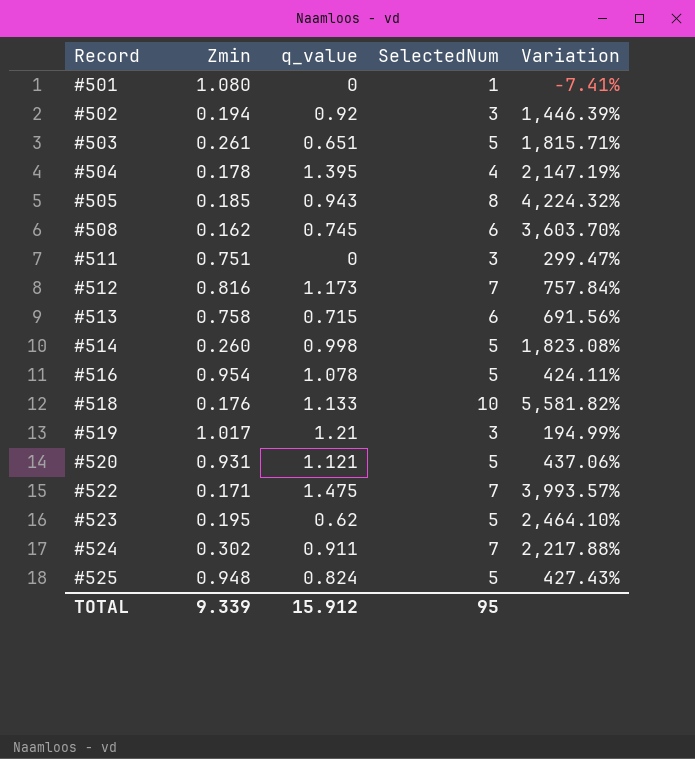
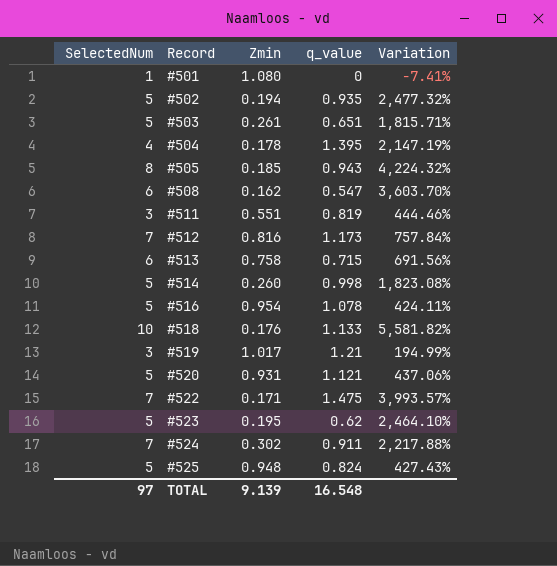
column SelectedNum | position: 4 -> 1
#502 | SelectedNum: 3 -> 5
#502 | q_value: 0.92 -> 0.935
#502 | Variation: 1,446.39% -> 2,477.32%
#508 | q_value: 0.745 -> 0.547
#511 | Zmin: 0.751 -> 0.551
#511 | q_value: 0 -> 0.819
#511 | Variation: 299.47% -> 444.46%
TOTAL | SelectedNum: 95 -> 97
TOTAL | Zmin: 9.339 -> 9.139
TOTAL | q_value: 15.912 -> 16.548

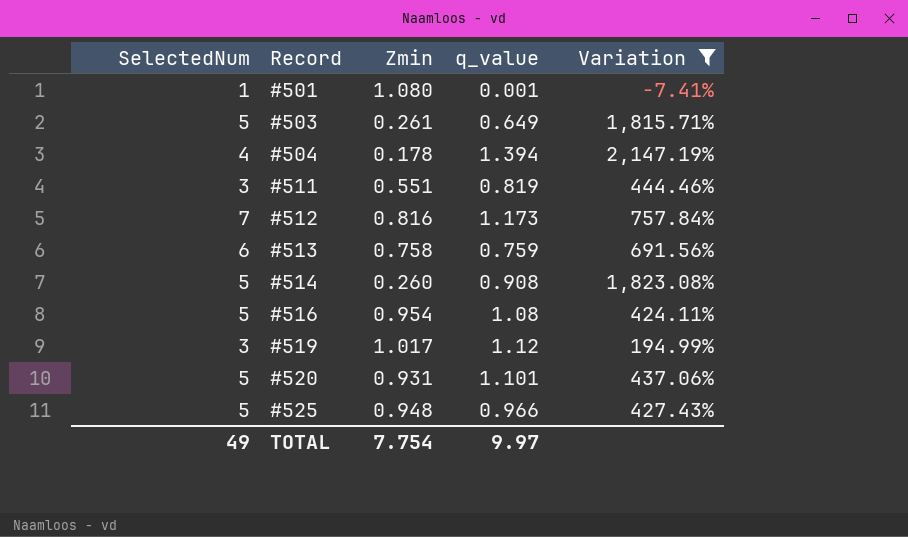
filter: none -> Variation <= 2,147.19%
#501 | q_value: 0 -> 0.001
#503 | q_value: 0.651 -> 0.649
#504 | q_value: 1.395 -> 1.394
#513 | q_value: 0.715 -> 0.759
#514 | q_value: 0.998 -> 0.908
#516 | q_value: 1.078 -> 1.08
#519 | q_value: 1.21 -> 1.12
#520 | q_value: 1.121 -> 1.101
#525 | q_value: 0.824 -> 0.966
TOTAL | SelectedNum: 97 -> 49
TOTAL | Zmin: 9.139 -> 7.754
TOTAL | q_value: 16.548 -> 9.97

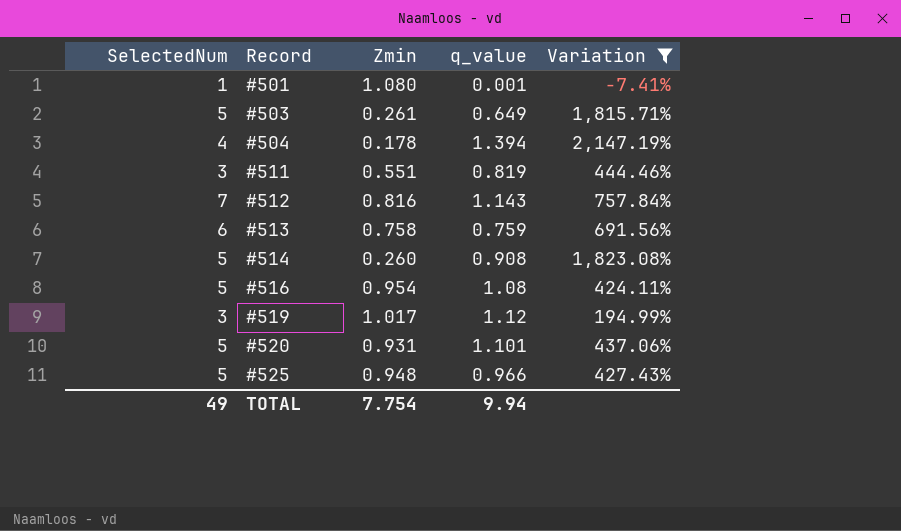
#512 | q_value: 1.173 -> 1.143
TOTAL | q_value: 9.97 -> 9.94

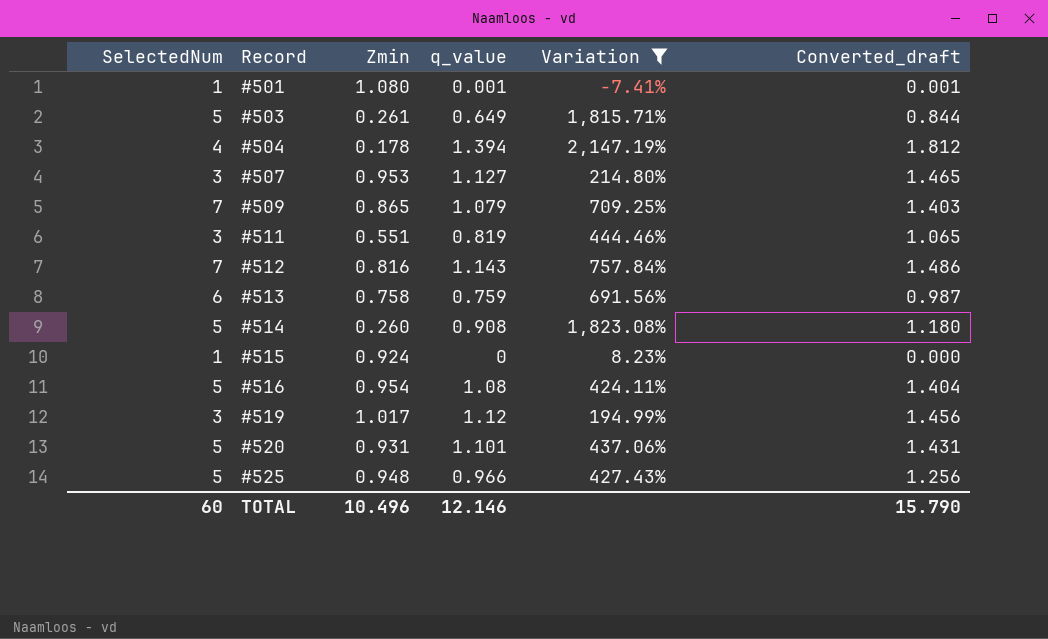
column Converted_draft | formula: none -> [q_value] * 1.3
row #507: none -> 3 | 0.953 | 1.127 | 214.80% | 1.465
row #509: none -> 7 | 0.865 | 1.079 | 709.25% | 1.403
row #515: none -> 1 | 0.924 | 0 | 8.23% | 0.000
TOTAL | SelectedNum: 49 -> 60
TOTAL | Zmin: 7.754 -> 10.496
TOTAL | q_value: 9.94 -> 12.146

